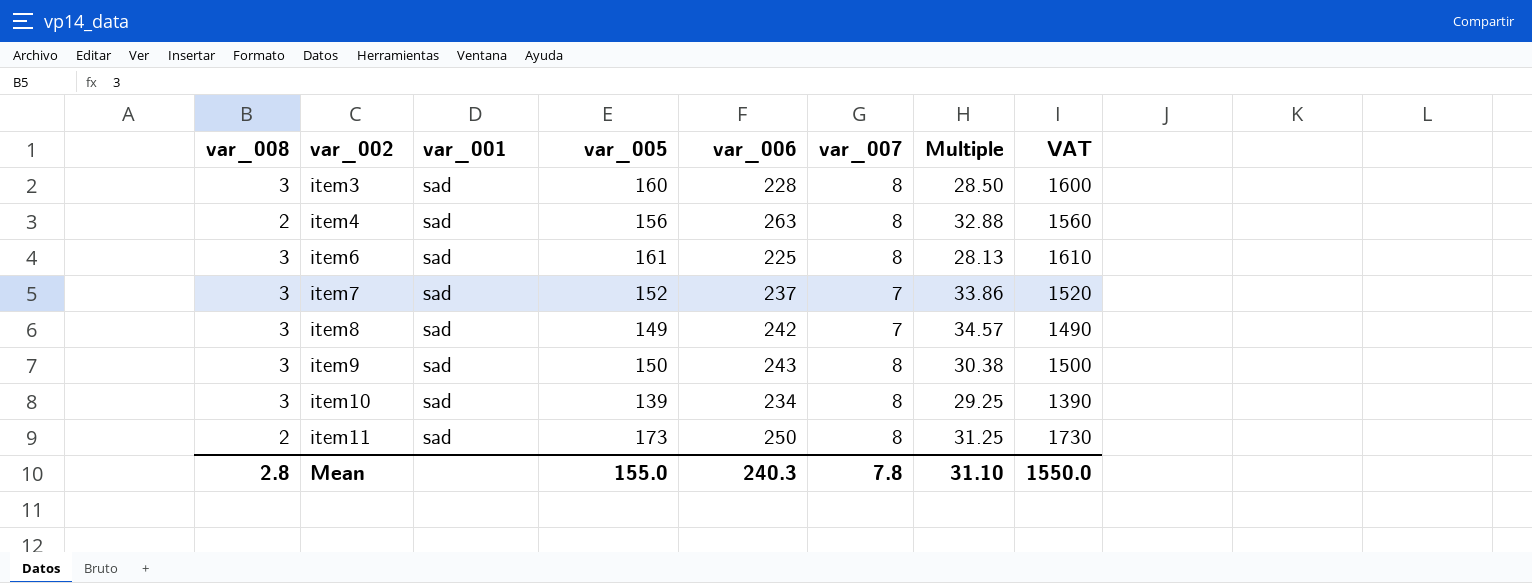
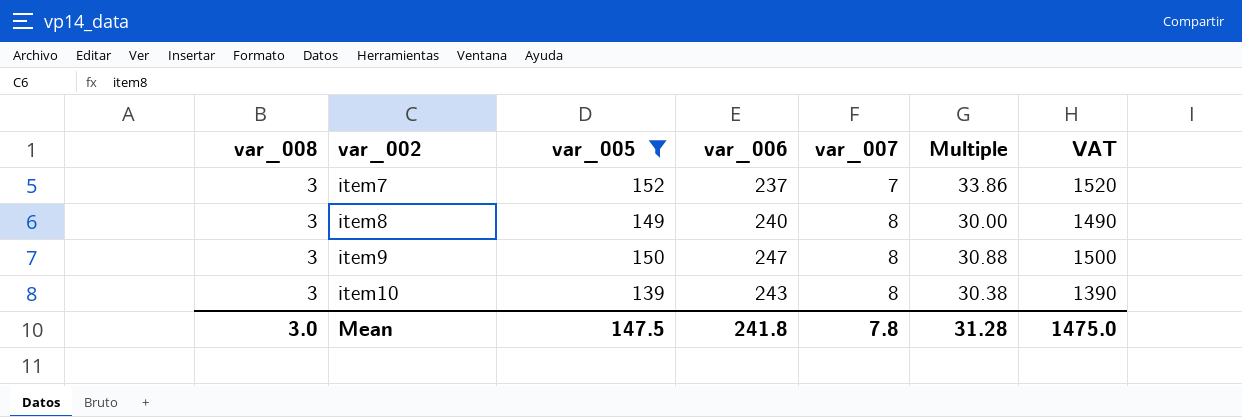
filter: none -> var_005 <= 152
column var_001 | position: 3 -> none
item8 | var_006: 242 -> 240
item8 | var_007: 7 -> 8
item8 | Multiple: 34.57 -> 30.00
item9 | var_006: 243 -> 247
item9 | Multiple: 30.38 -> 30.88
item10 | var_006: 234 -> 243
item10 | Multiple: 29.25 -> 30.38
Mean | var_008: 2.8 -> 3.0
Mean | var_005: 155.0 -> 147.5
Mean | var_006: 240.3 -> 241.8
Mean | Multiple: 31.10 -> 31.28
Mean | VAT: 1550.0 -> 1475.0

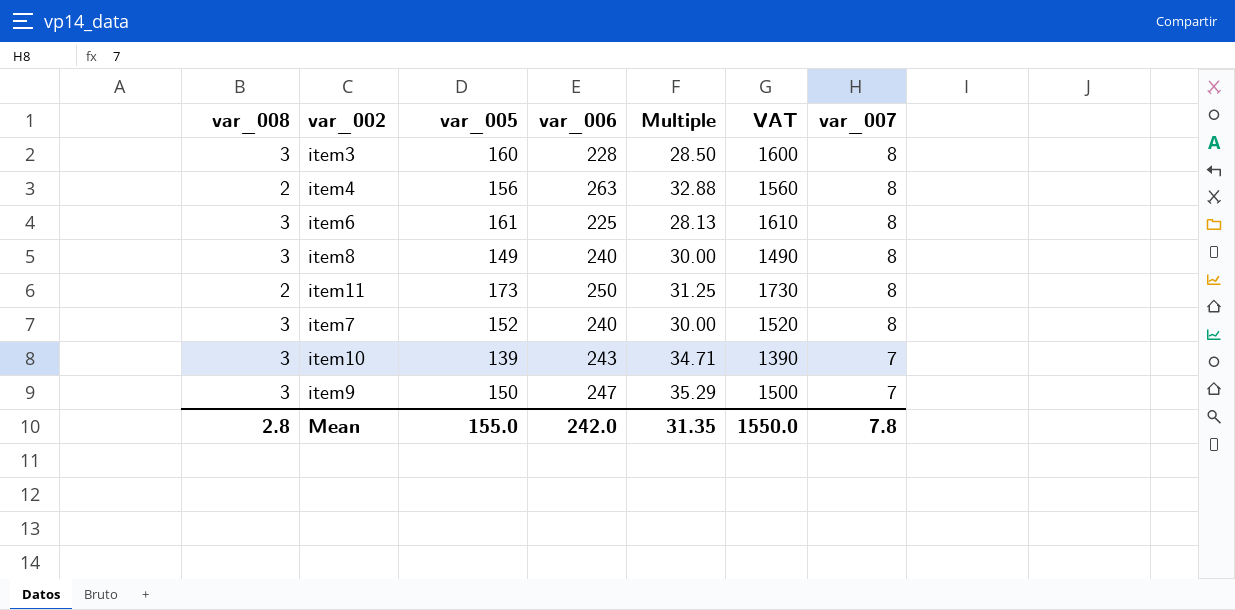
filter: var_005 <= 152 -> none
row order: var_002 ascending -> var_007 descending
column var_007 | position: 5 -> 7
item7 | var_006: 237 -> 240
item7 | Multiple: 33.86 -> 30.00
item7 | var_007: 7 -> 8
item10 | Multiple: 30.38 -> 34.71
item10 | var_007: 8 -> 7
item9 | Multiple: 30.88 -> 35.29
item9 | var_007: 8 -> 7
Mean | var_008: 3.0 -> 2.8
Mean | var_005: 147.5 -> 155.0
Mean | var_006: 241.8 -> 242.0
Mean | Multiple: 31.28 -> 31.35
Mean | VAT: 1475.0 -> 1550.0

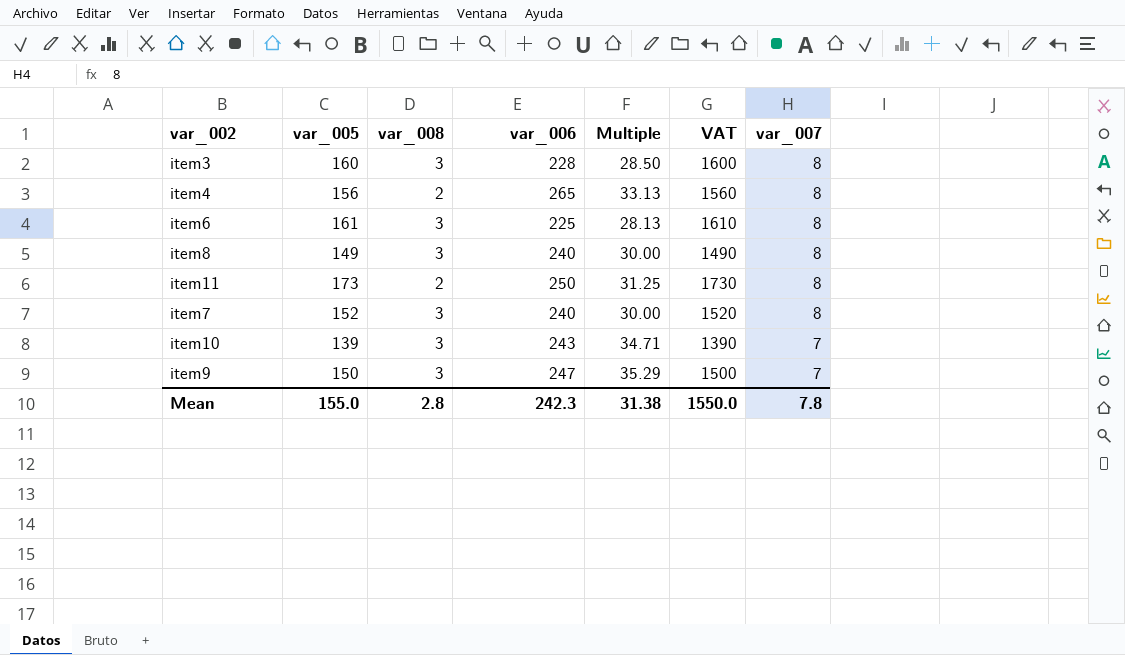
column var_008 | position: 1 -> 3
item4 | var_006: 263 -> 265
item4 | Multiple: 32.88 -> 33.13
Mean | var_006: 242.0 -> 242.3
Mean | Multiple: 31.35 -> 31.38

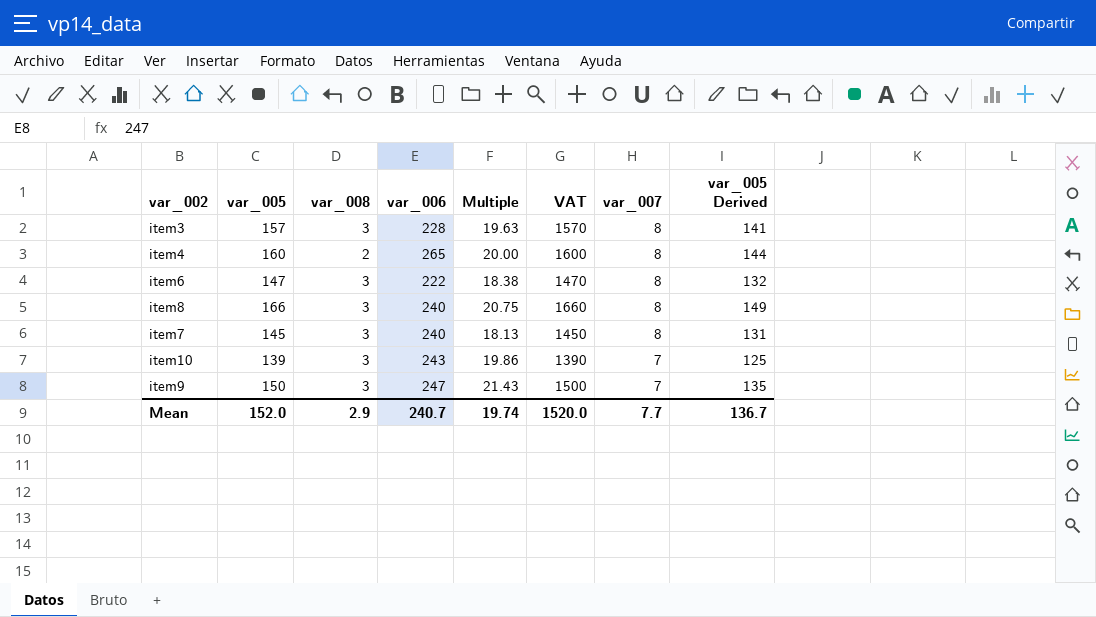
column Multiple | formula: [var_006] / [var_007] -> [var_005] / [var_007]
column var_005 Derived | formula: none -> [var_005] * 0.9
row item11: 173 | 2 | 250 | 31.25 | 1730 | 8 -> none
item3 | var_005: 160 -> 157
item3 | VAT: 1600 -> 1570
item4 | var_005: 156 -> 160
item4 | VAT: 1560 -> 1600
item6 | var_005: 161 -> 147
item6 | var_006: 225 -> 222
item6 | VAT: 1610 -> 1470
item8 | var_005: 149 -> 166
item8 | VAT: 1490 -> 1660
item7 | var_005: 152 -> 145
item7 | VAT: 1520 -> 1450
Mean | var_005: 155.0 -> 152.0
Mean | var_008: 2.8 -> 2.9
Mean | var_006: 242.3 -> 240.7
Mean | Multiple: 31.38 -> 19.74
Mean | VAT: 1550.0 -> 1520.0
Mean | var_007: 7.8 -> 7.7

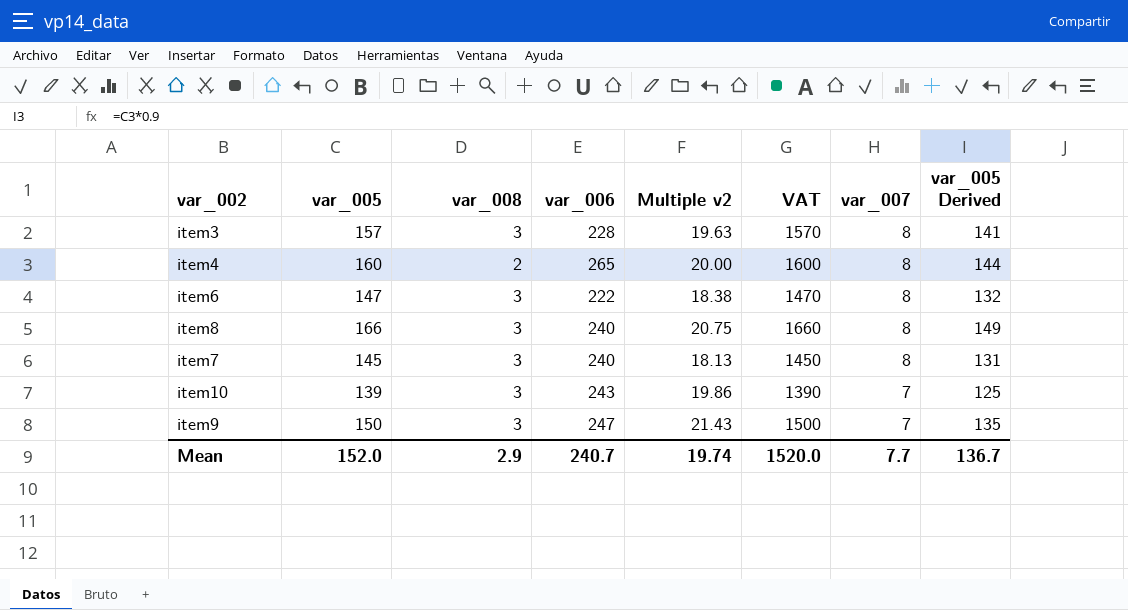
column name: Multiple -> Multiple v2

